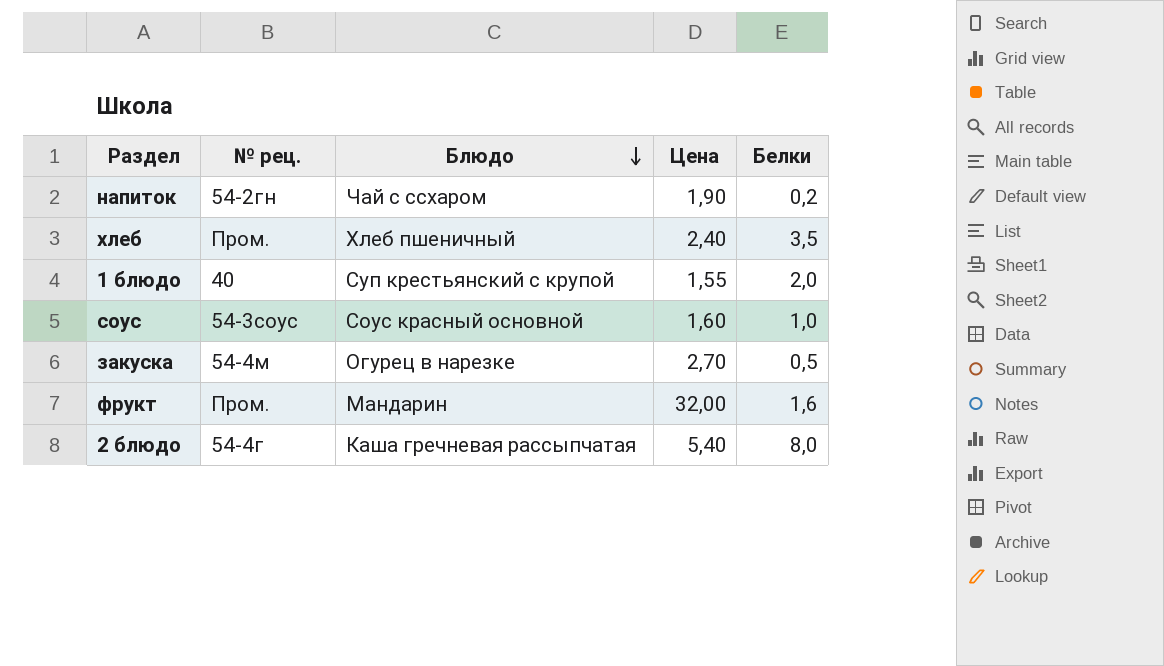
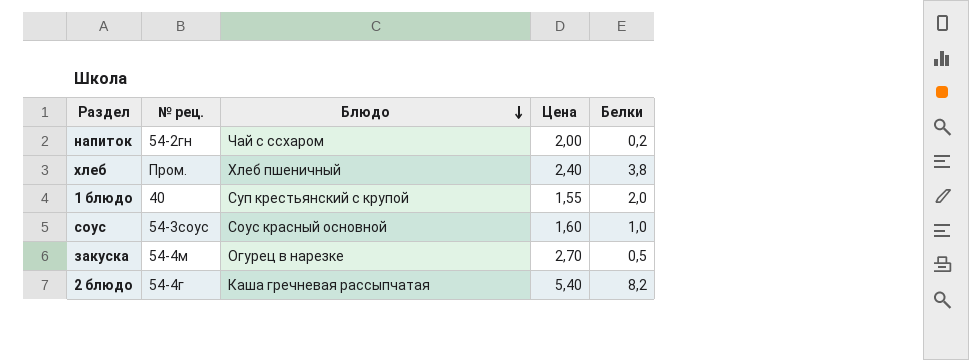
row фрукт: Пром. | Мандарин | 32,00 | 1,6 -> none
напиток | Цена: 1,90 -> 2,00
хлеб | Белки: 3,5 -> 3,8
2 блюдо | Белки: 8,0 -> 8,2

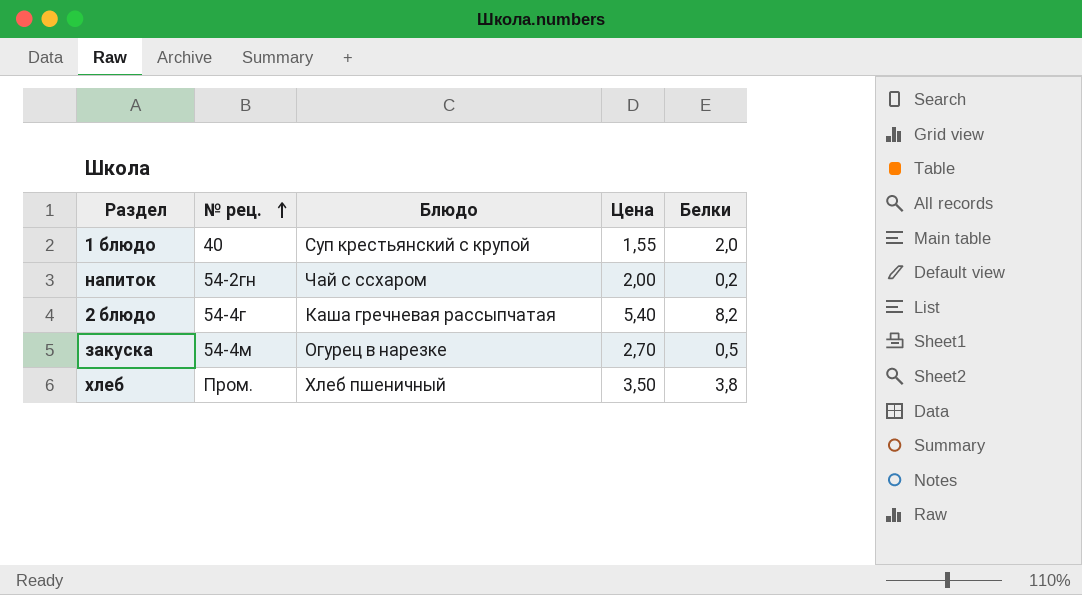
row order: Блюдо descending -> № рец. ascending
row соус: 54-3соус | Соус красный основной | 1,60 | 1,0 -> none
хлеб | Цена: 2,40 -> 3,50

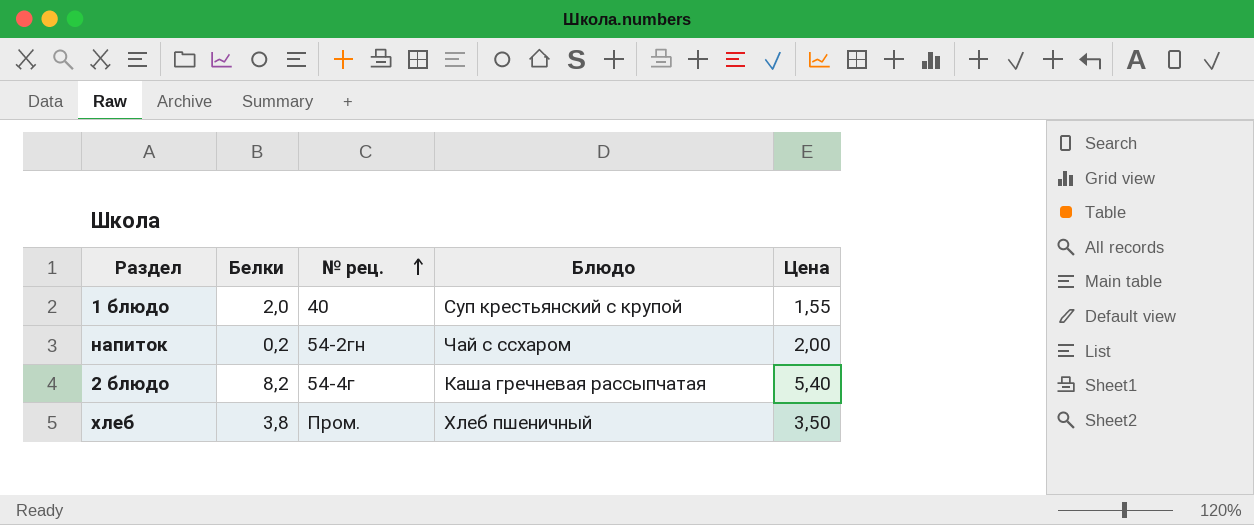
column Белки | position: 5 -> 2
row закуска: 54-4м | Огурец в нарезке | 2,70 | 0,5 -> none

